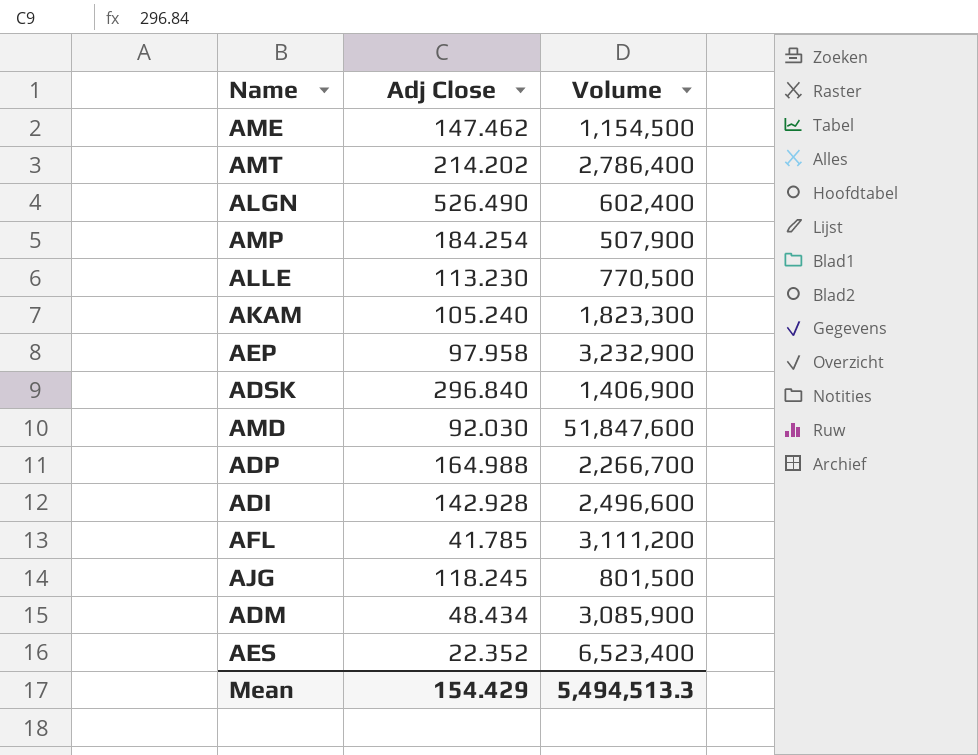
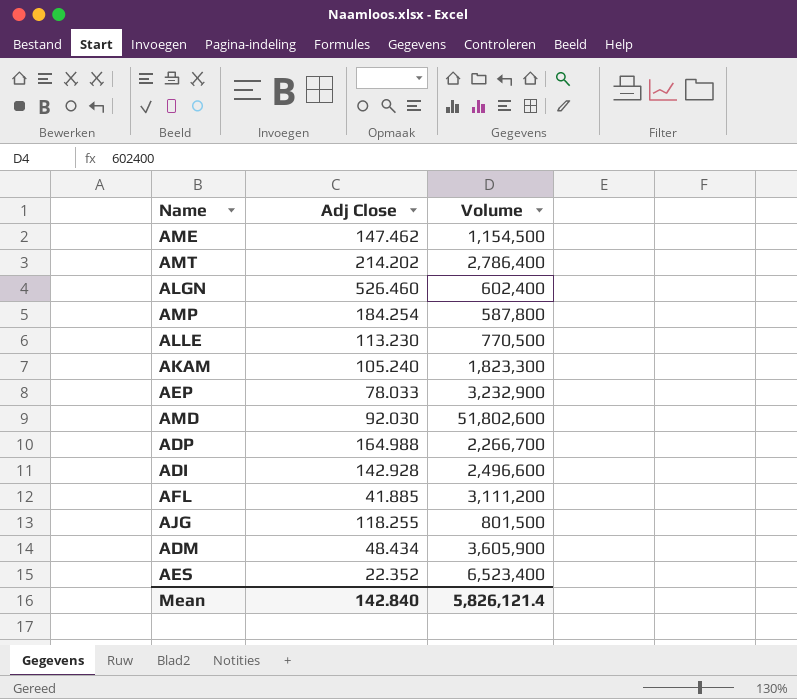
row ADSK: 296.840 | 1,406,900 -> none
ALGN | Adj Close: 526.490 -> 526.460
AMP | Volume: 507,900 -> 587,800
AEP | Adj Close: 97.958 -> 78.033
AMD | Volume: 51,847,600 -> 51,802,600
AFL | Adj Close: 41.785 -> 41.885
AJG | Adj Close: 118.245 -> 118.255
ADM | Volume: 3,085,900 -> 3,605,900
Mean | Adj Close: 154.429 -> 142.840
Mean | Volume: 5,494,513.3 -> 5,826,121.4

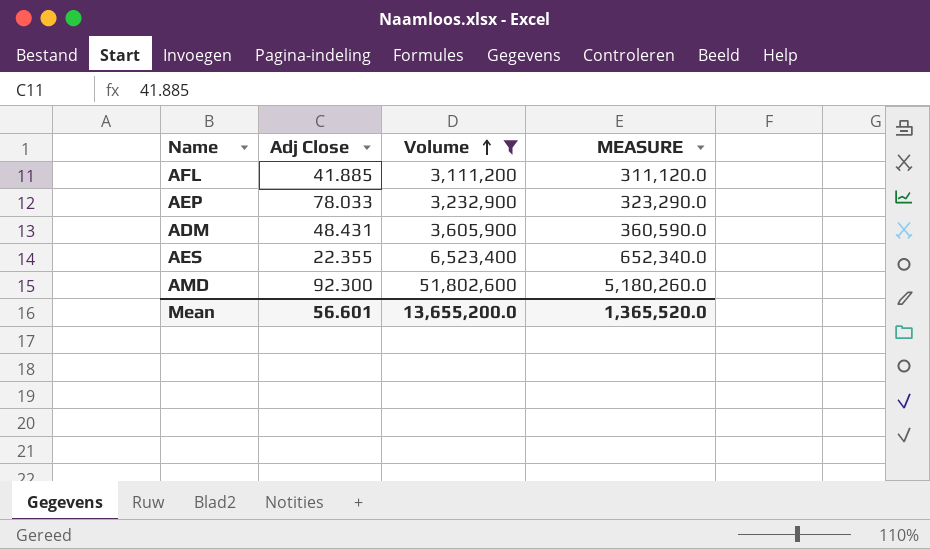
filter: none -> Volume >= 3,111,200
row order: none -> Volume ascending
column MEASURE | formula: none -> [Volume] * 0.1
ADM | Adj Close: 48.434 -> 48.431
AES | Adj Close: 22.352 -> 22.355
AMD | Adj Close: 92.030 -> 92.300
Mean | Adj Close: 142.840 -> 56.601
Mean | Volume: 5,826,121.4 -> 13,655,200.0

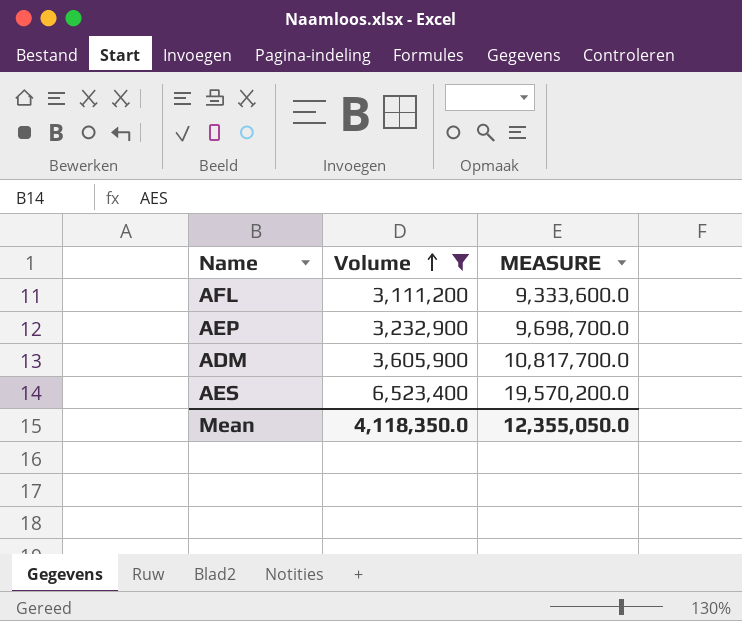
column Adj Close | position: 2 -> none
column MEASURE | formula: [Volume] * 0.1 -> [Volume] * 3
row AMD: 92.300 | 51,802,600 | 5,180,260.0 -> none
Mean | Volume: 13,655,200.0 -> 4,118,350.0
Mean | MEASURE: 1,365,520.0 -> 12,355,050.0

